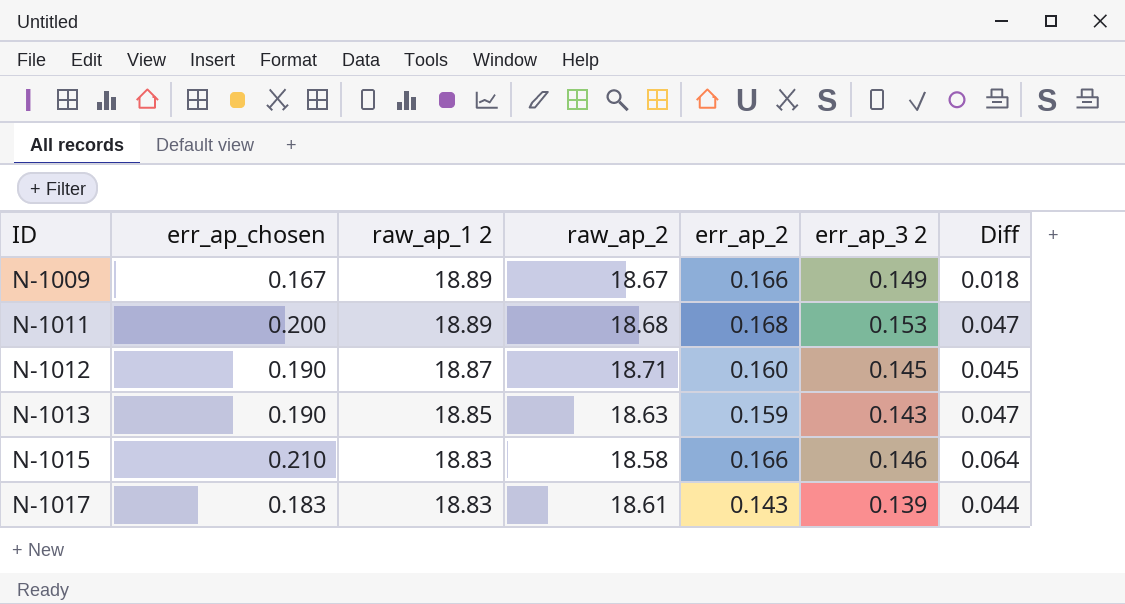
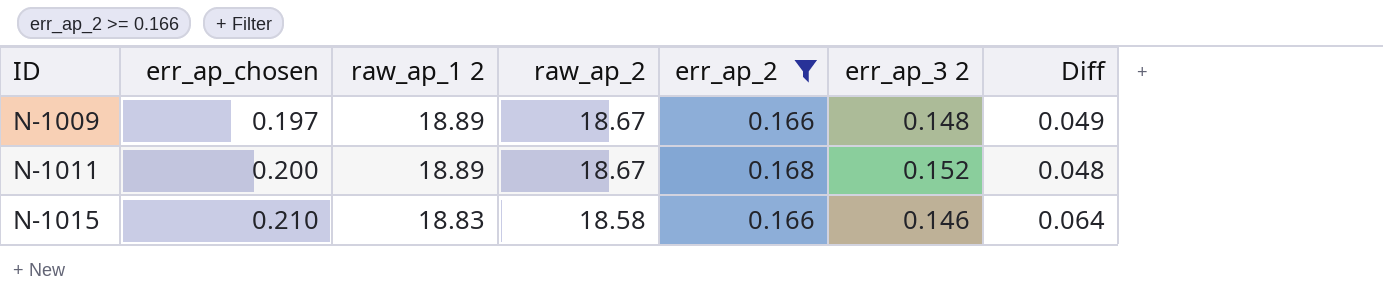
filter: none -> err_ap_2 >= 0.166
N-1009 | err_ap_chosen: 0.167 -> 0.197
N-1009 | err_ap_3 2: 0.149 -> 0.148
N-1009 | Diff: 0.018 -> 0.049
N-1011 | raw_ap_2: 18.68 -> 18.67
N-1011 | err_ap_3 2: 0.153 -> 0.152
N-1011 | Diff: 0.047 -> 0.048

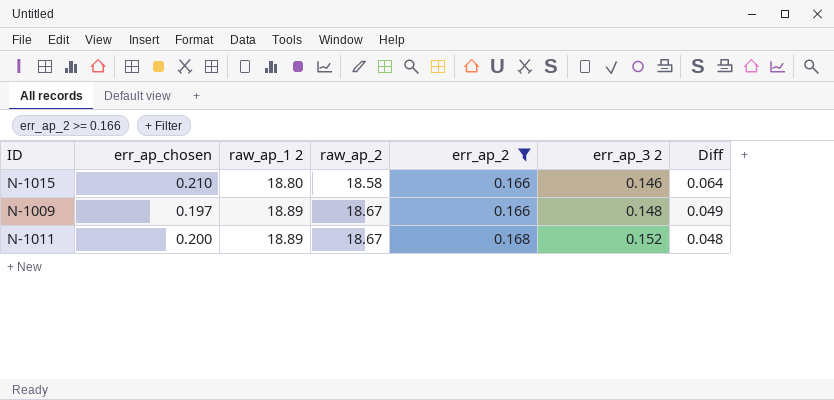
row order: ID ascending -> raw_ap_1 2 ascending
N-1015 | raw_ap_1 2: 18.83 -> 18.80

